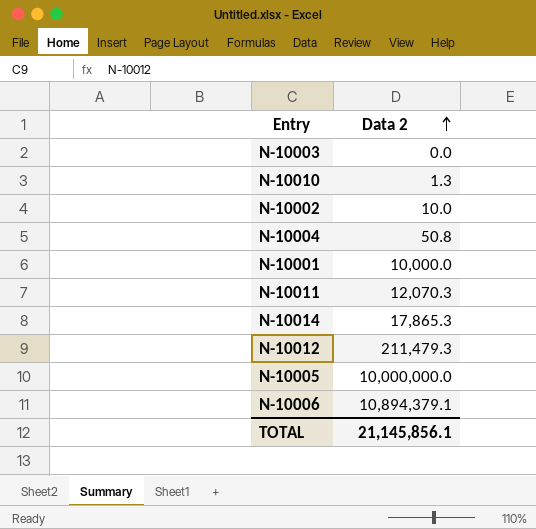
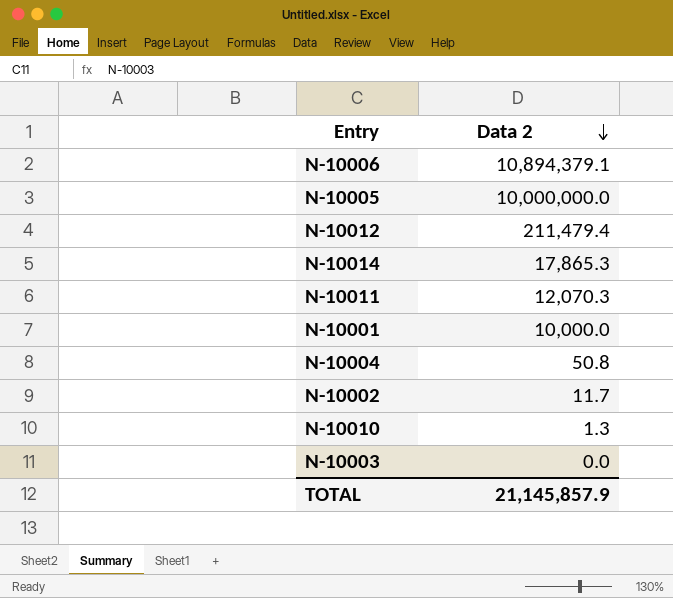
row order: Data 2 ascending -> Data 2 descending
N-10012 | Data 2: 211,479.3 -> 211,479.4
N-10002 | Data 2: 10.0 -> 11.7
TOTAL | Data 2: 21,145,856.1 -> 21,145,857.9

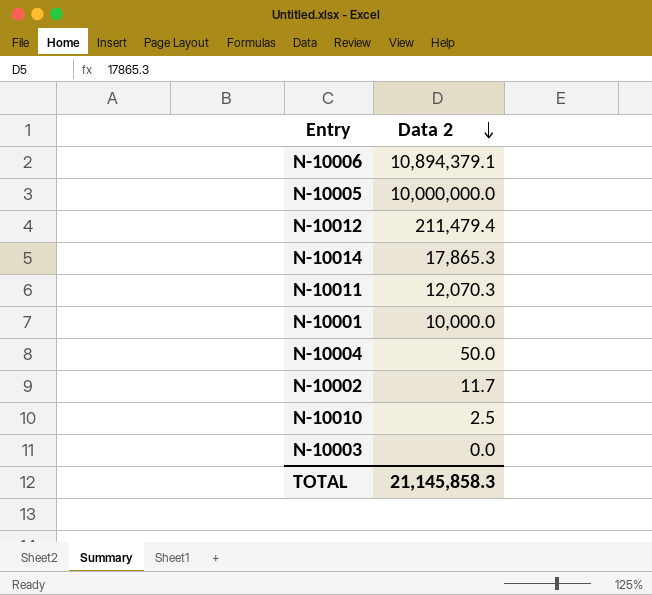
N-10004 | Data 2: 50.8 -> 50.0
N-10010 | Data 2: 1.3 -> 2.5
TOTAL | Data 2: 21,145,857.9 -> 21,145,858.3

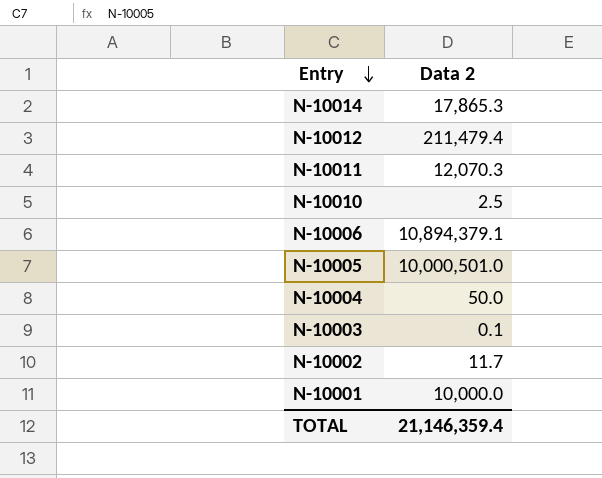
row order: Data 2 descending -> Entry descending
N-10005 | Data 2: 10,000,000.0 -> 10,000,501.0
N-10003 | Data 2: 0.0 -> 0.1
TOTAL | Data 2: 21,145,858.3 -> 21,146,359.4

